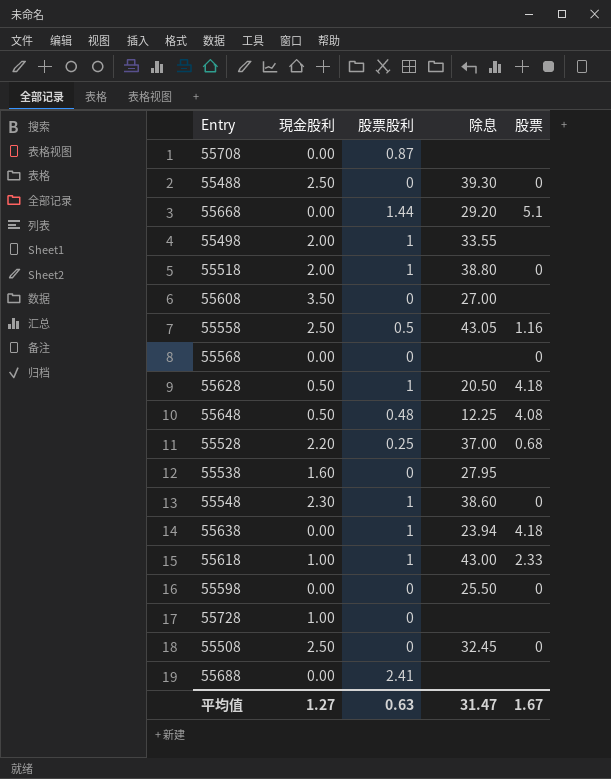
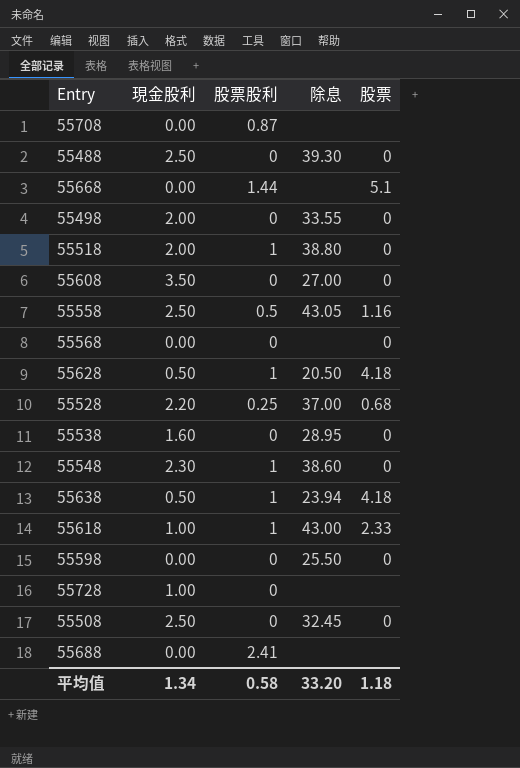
row 55648: 0.50 | 0.48 | 12.25 | 4.08 -> none
55668 | 除息: 29.20 -> none
55498 | 股票股利: 1 -> 0
55498 | 股票: none -> 0
55608 | 股票: none -> 0
55538 | 除息: 27.95 -> 28.95
55538 | 股票: none -> 0
55638 | 現金股利: 0.00 -> 0.50
平均值 | 現金股利: 1.27 -> 1.34
平均值 | 股票股利: 0.63 -> 0.58
平均值 | 除息: 31.47 -> 33.20
平均值 | 股票: 1.67 -> 1.18

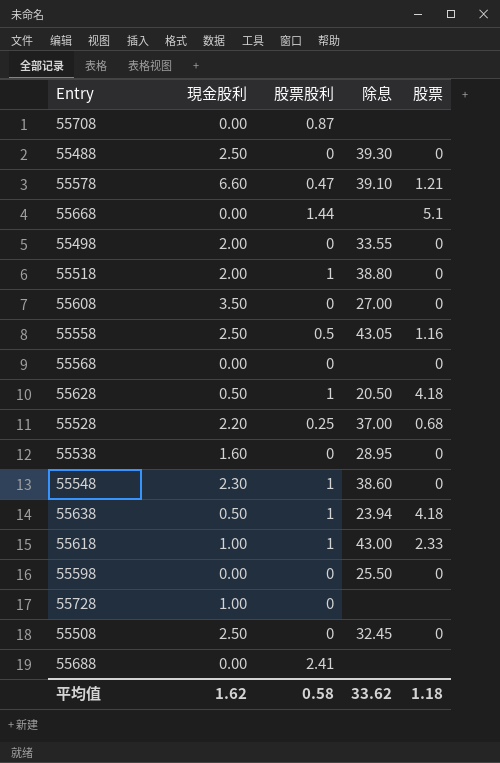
row 55578: none -> 6.60 | 0.47 | 39.10 | 1.21
平均值 | 現金股利: 1.34 -> 1.62
平均值 | 除息: 33.20 -> 33.62

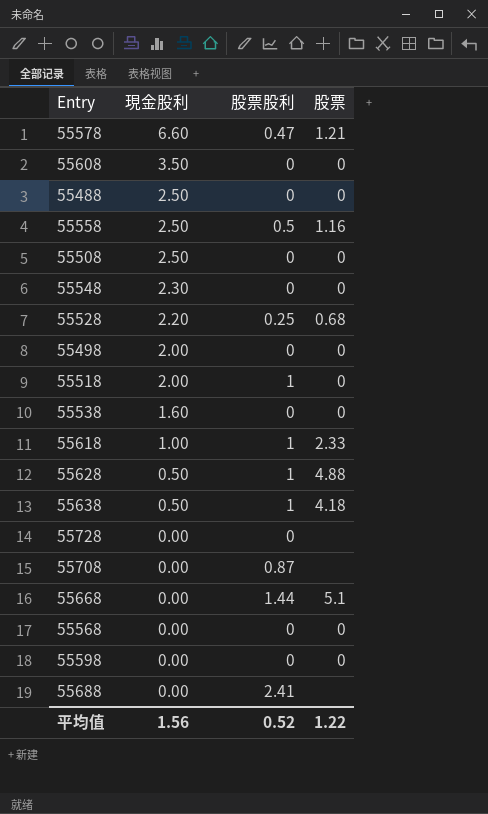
row order: none -> 現金股利 descending
column 除息 | position: 4 -> none
55548 | 股票股利: 1 -> 0
55628 | 股票: 4.18 -> 4.88
55728 | 現金股利: 1.00 -> 0.00
平均值 | 現金股利: 1.62 -> 1.56
平均值 | 股票股利: 0.58 -> 0.52
平均值 | 股票: 1.18 -> 1.22

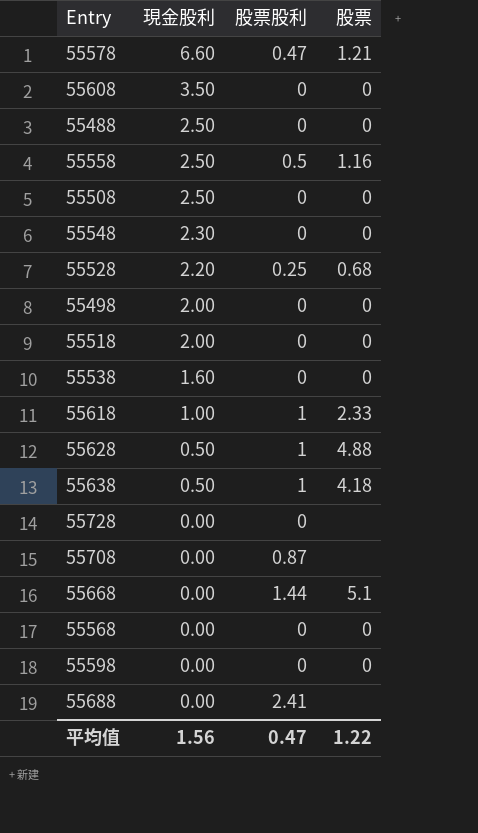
55518 | 股票股利: 1 -> 0
平均值 | 股票股利: 0.52 -> 0.47

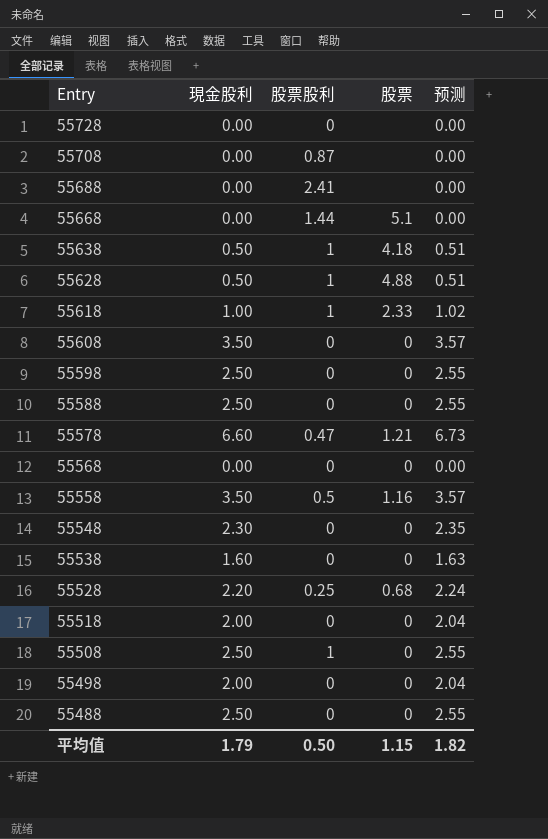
row order: 現金股利 descending -> Entry descending
column 预测 | formula: none -> [現金股利] * 1.02
55598 | 現金股利: 0.00 -> 2.50
row 55588: none -> 2.50 | 0 | 0 | 2.55
55558 | 現金股利: 2.50 -> 3.50
55508 | 股票股利: 0 -> 1
平均值 | 現金股利: 1.56 -> 1.79
平均值 | 股票股利: 0.47 -> 0.50
平均值 | 股票: 1.22 -> 1.15

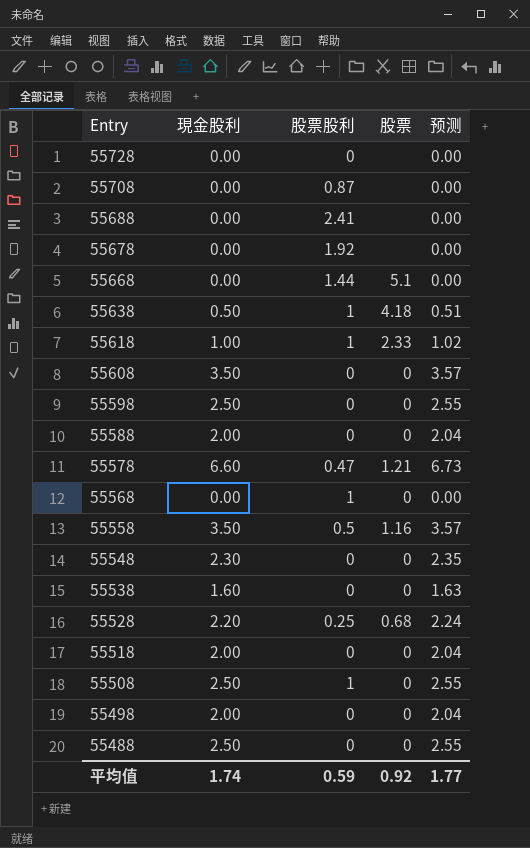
row 55628: 0.50 | 1 | 4.88 | 0.51 -> none
row 55678: none -> 0.00 | 1.92 | none | 0.00
55588 | 現金股利: 2.50 -> 2.00
55588 | 预测: 2.55 -> 2.04
55568 | 股票股利: 0 -> 1
平均值 | 現金股利: 1.79 -> 1.74
平均值 | 股票股利: 0.50 -> 0.59
平均值 | 股票: 1.15 -> 0.92
平均值 | 预测: 1.82 -> 1.77

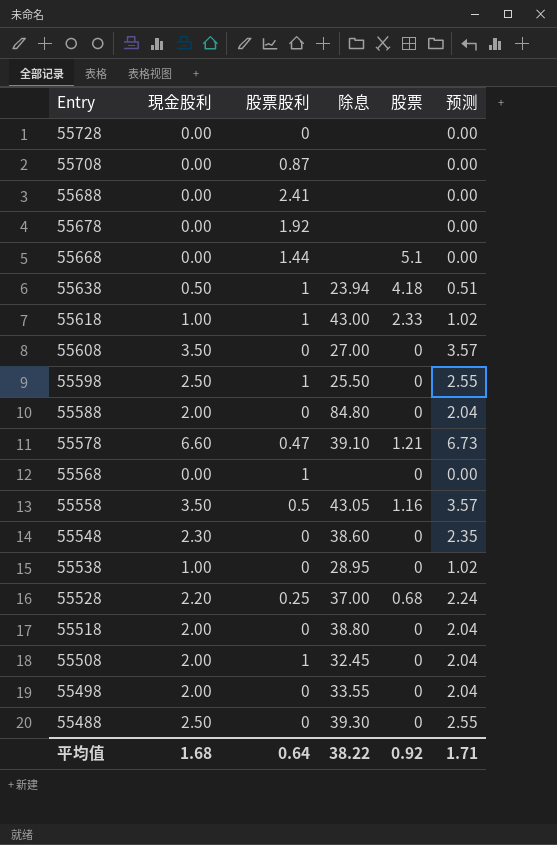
column 除息 | position: none -> 4
55598 | 股票股利: 0 -> 1
55538 | 現金股利: 1.60 -> 1.00
55538 | 预测: 1.63 -> 1.02
55508 | 現金股利: 2.50 -> 2.00
55508 | 预测: 2.55 -> 2.04
平均值 | 現金股利: 1.74 -> 1.68
平均值 | 股票股利: 0.59 -> 0.64
平均值 | 预测: 1.77 -> 1.71

